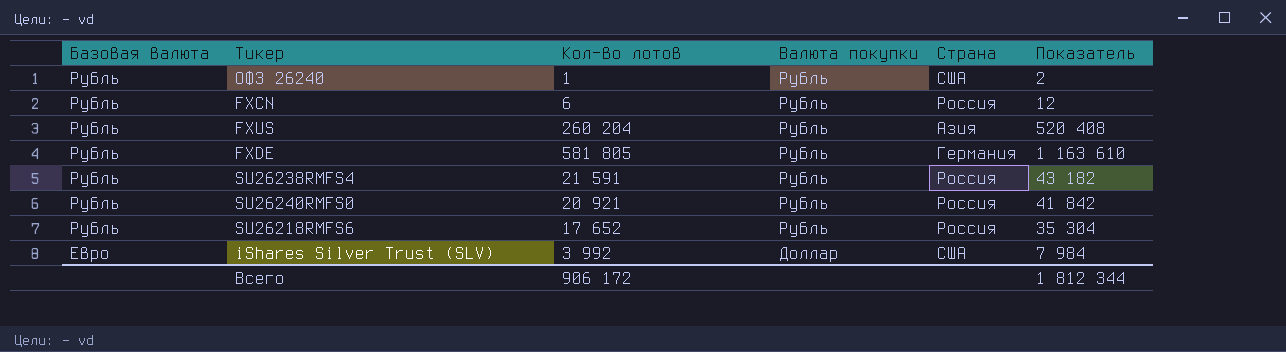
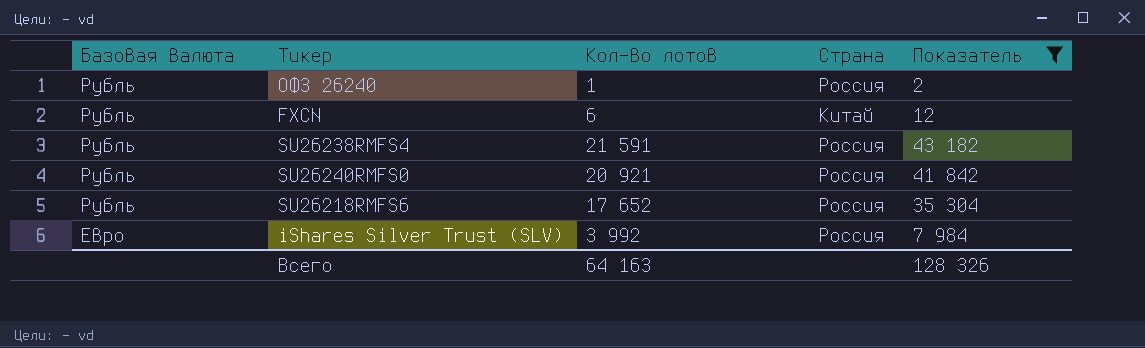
filter: none -> Показатель <= 43 182
column Валюта покупки | position: 4 -> none
ОФЗ 26240 | Страна: США -> Россия
FXCN | Страна: Россия -> Китай
iShares Silver Trust (SLV) | Страна: США -> Россия
Всего | Кол-во лотов: 906 172 -> 64 163
Всего | Показатель: 1 812 344 -> 128 326

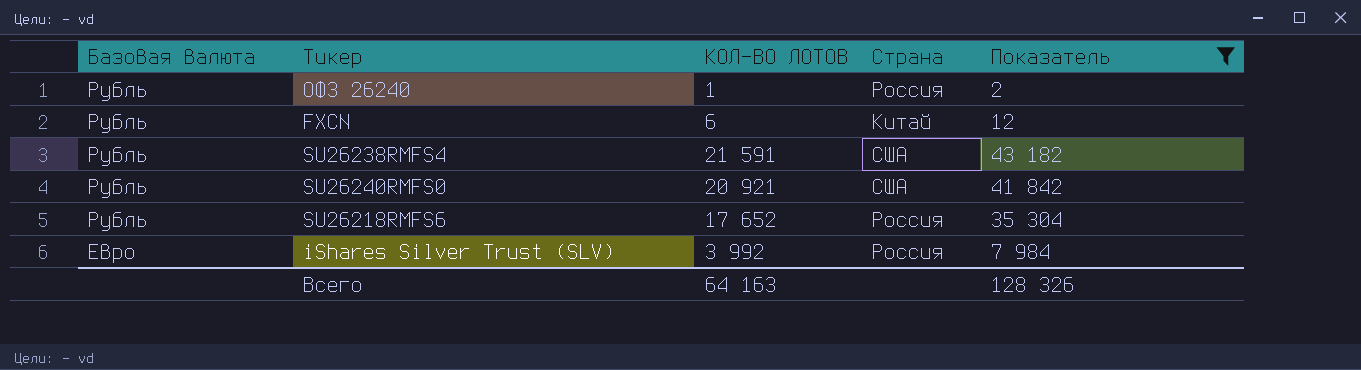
column name: Кол-во лотов -> КОЛ-ВО ЛОТОВ
SU26238RMFS4 | Страна: Россия -> США
SU26240RMFS0 | Страна: Россия -> США

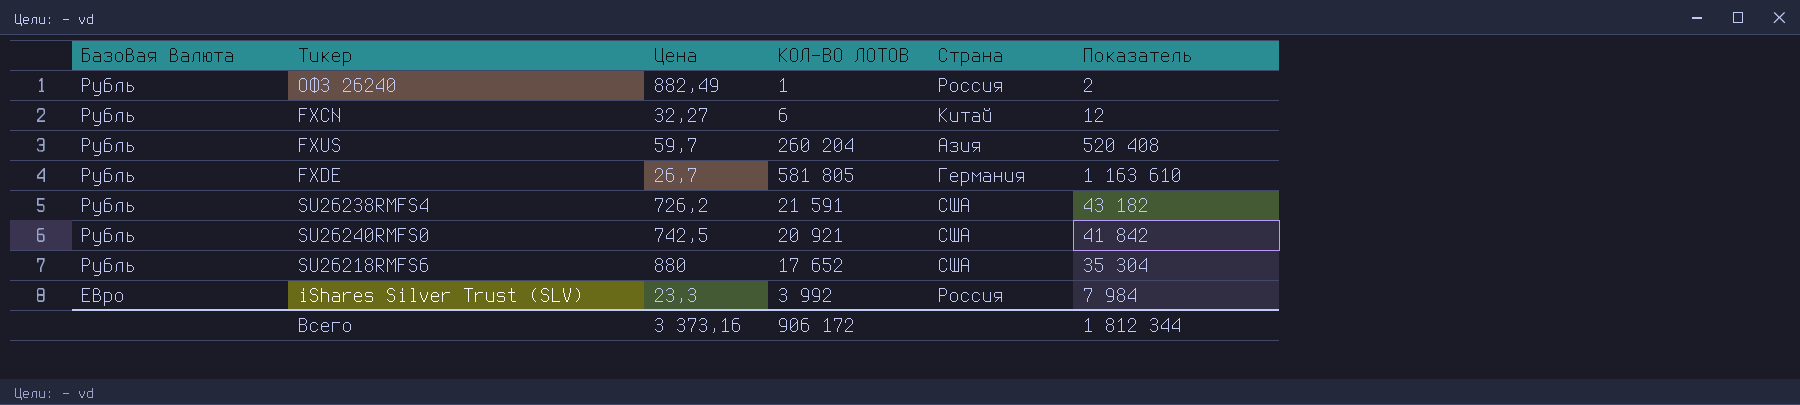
filter: Показатель <= 43 182 -> none
column Цена | position: none -> 3
SU26218RMFS6 | Страна: Россия -> США
Всего | КОЛ-ВО ЛОТОВ: 64 163 -> 906 172
Всего | Показатель: 128 326 -> 1 812 344

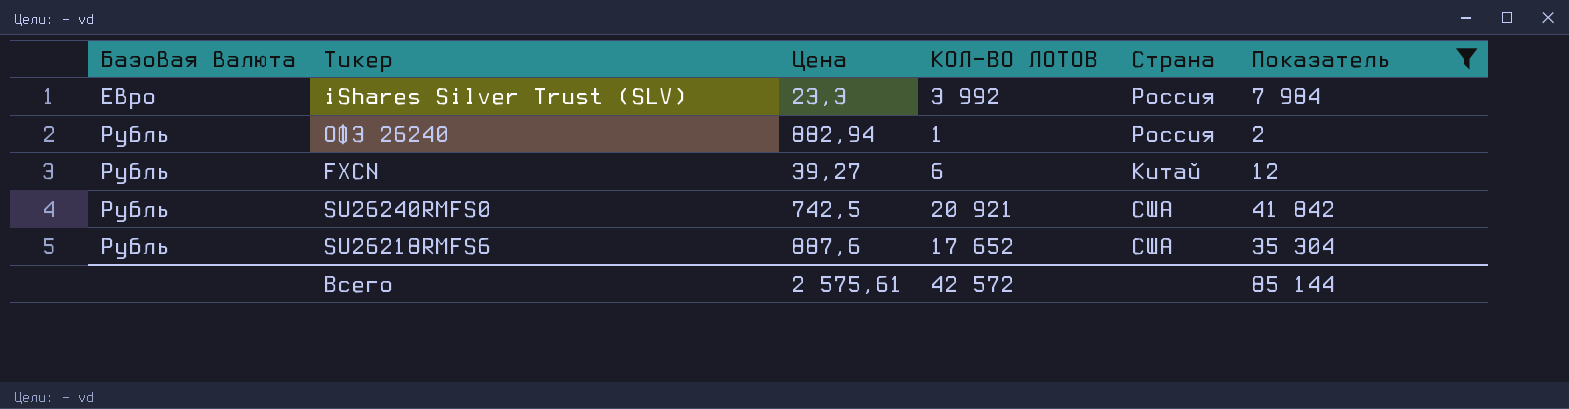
filter: none -> Показатель <= 41 842
row order: Базовая валюта descending -> Базовая валюта ascending
ОФЗ 26240 | Цена: 882,49 -> 882,94
FXCN | Цена: 32,27 -> 39,27
SU26218RMFS6 | Цена: 880 -> 887,6
Всего | Цена: 3 373,16 -> 2 575,61
Всего | КОЛ-ВО ЛОТОВ: 906 172 -> 42 572
Всего | Показатель: 1 812 344 -> 85 144

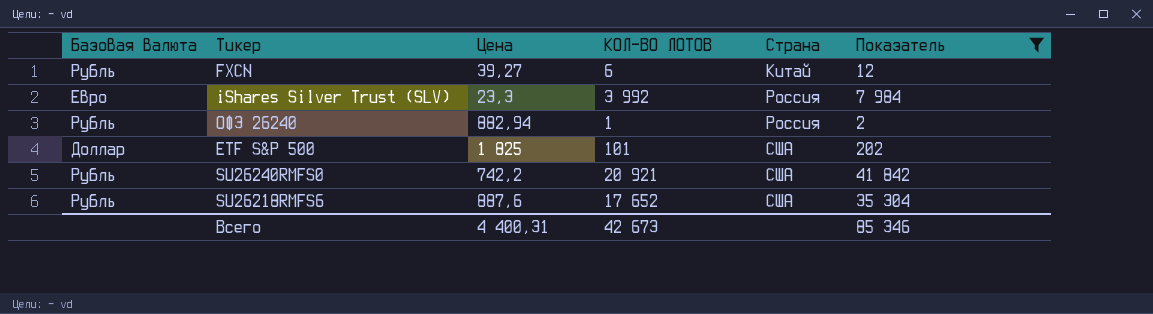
row order: Базовая валюта ascending -> Страна ascending
row ETF S&P 500: none -> Доллар | 1 825 | 101 | США | 202
SU26240RMFS0 | Цена: 742,5 -> 742,2
Всего | Цена: 2 575,61 -> 4 400,31
Всего | КОЛ-ВО ЛОТОВ: 42 572 -> 42 673
Всего | Показатель: 85 144 -> 85 346

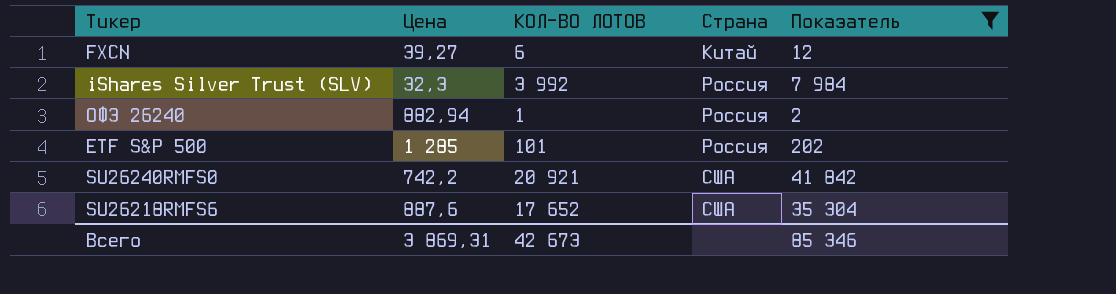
column Базовая валюта | position: 1 -> none
iShares Silver Trust (SLV) | Цена: 23,3 -> 32,3
ETF S&P 500 | Цена: 1 825 -> 1 285
ETF S&P 500 | Страна: США -> Россия
Всего | Цена: 4 400,31 -> 3 869,31

